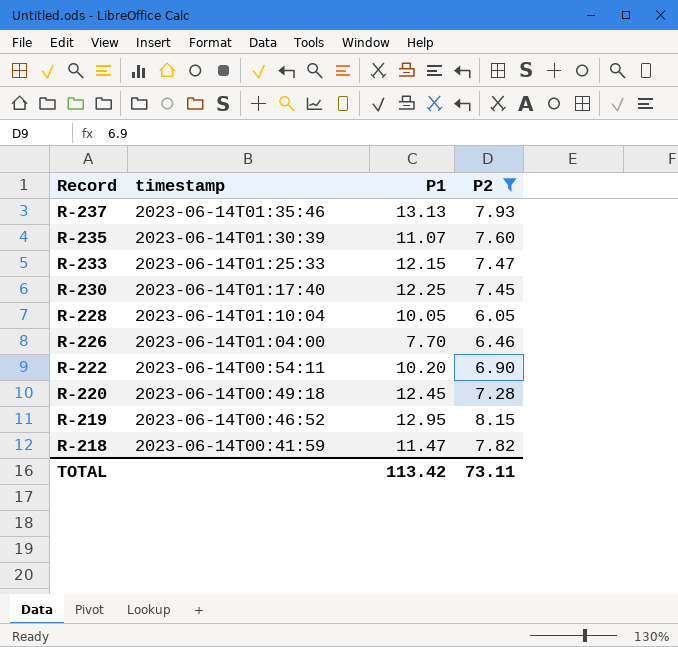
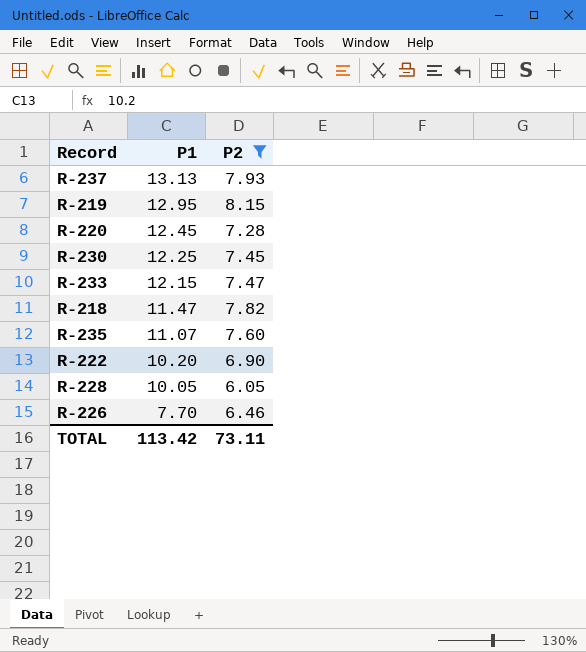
row order: Record descending -> P1 descending
column timestamp | position: 2 -> none

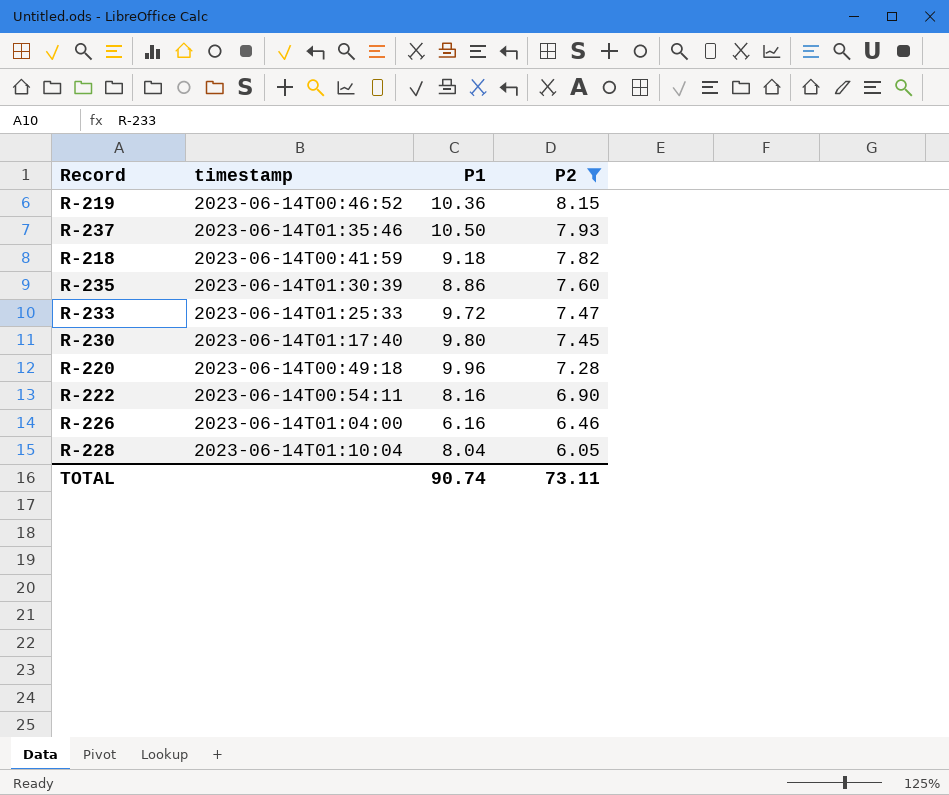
row order: P1 descending -> P2 descending
column timestamp | position: none -> 2
R-219 | P1: 12.95 -> 10.36
R-237 | P1: 13.13 -> 10.50
R-218 | P1: 11.47 -> 9.18
R-235 | P1: 11.07 -> 8.86
R-233 | P1: 12.15 -> 9.72
R-230 | P1: 12.25 -> 9.80
R-220 | P1: 12.45 -> 9.96
R-222 | P1: 10.20 -> 8.16
R-226 | P1: 7.70 -> 6.16
R-228 | P1: 10.05 -> 8.04
TOTAL | P1: 113.42 -> 90.74

